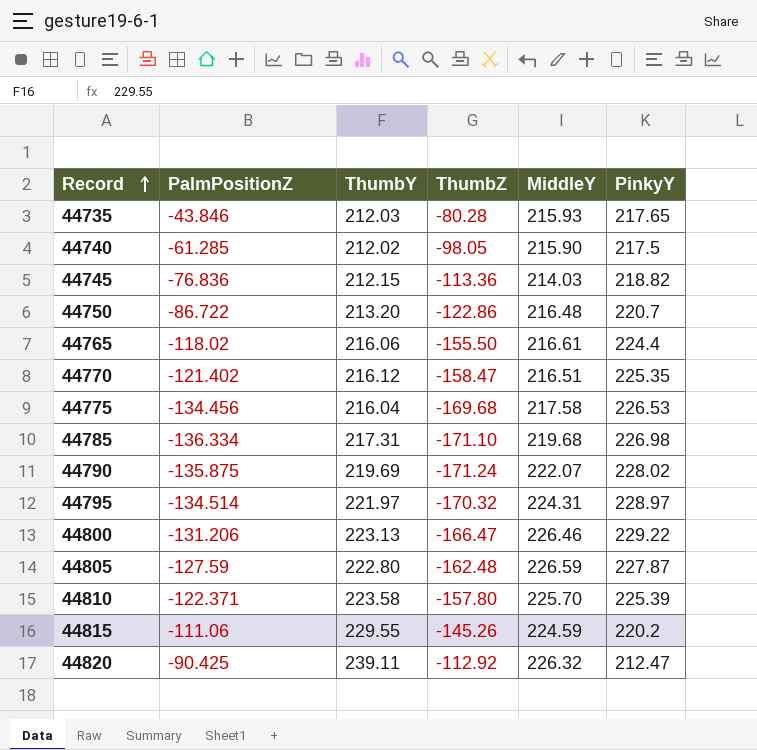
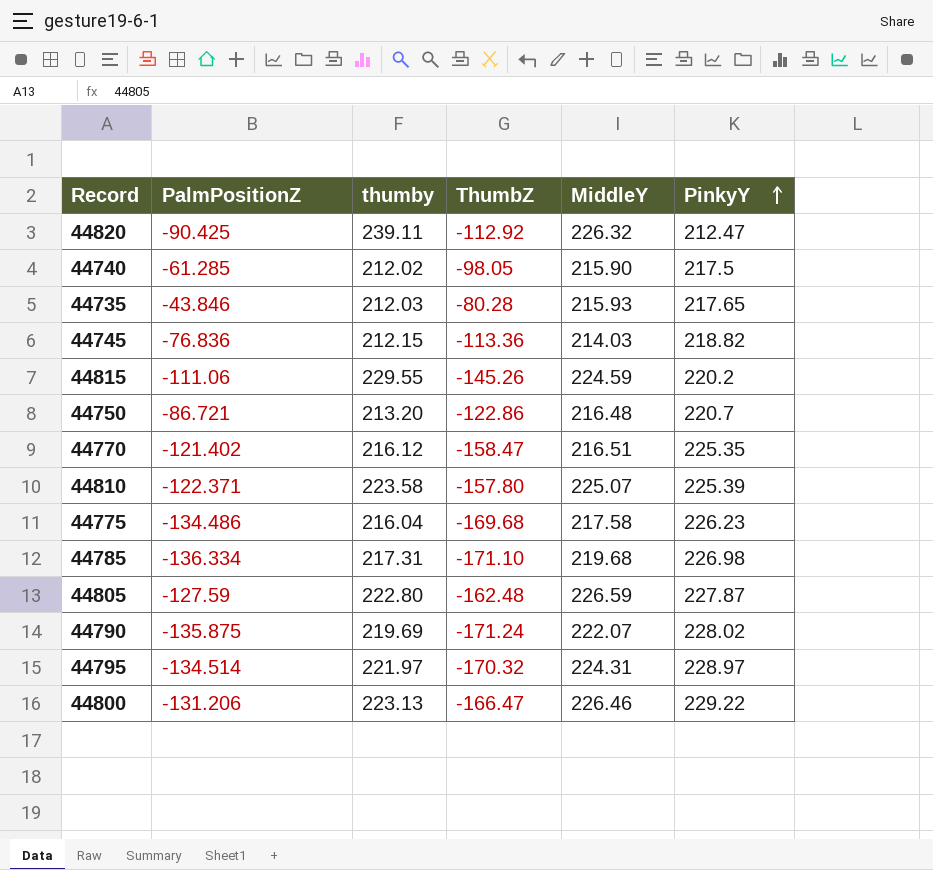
row order: Record ascending -> PinkyY ascending
column name: ThumbY -> thumby
row 44765: -118.02 | 216.06 | -155.50 | 216.61 | 224.4 -> none
44750 | PalmPositionZ: -86.722 -> -86.721
44810 | MiddleY: 225.70 -> 225.07
44775 | PalmPositionZ: -134.456 -> -134.486
44775 | PinkyY: 226.53 -> 226.23

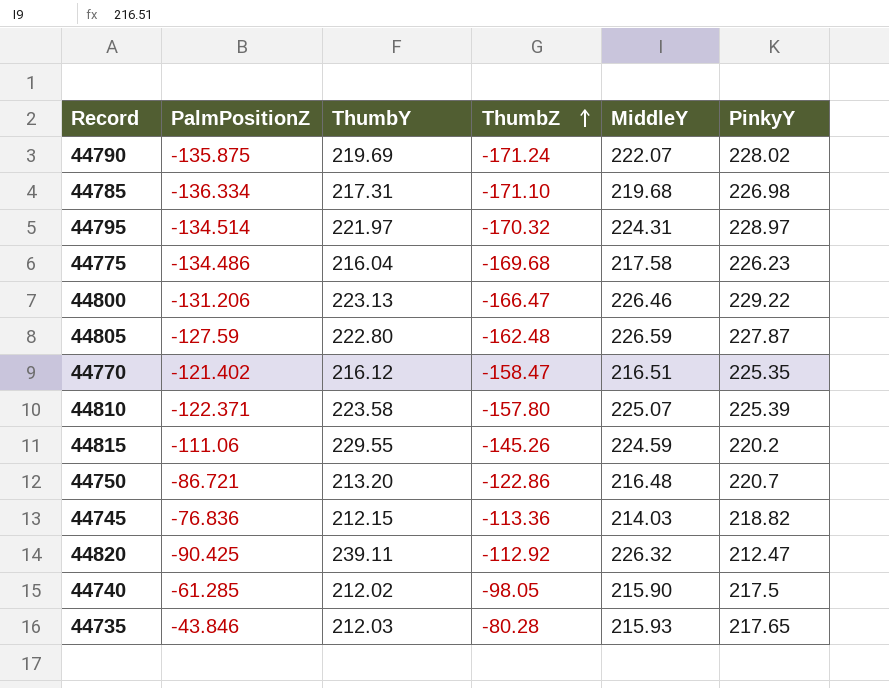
row order: PinkyY ascending -> ThumbZ ascending
column name: thumby -> ThumbY

